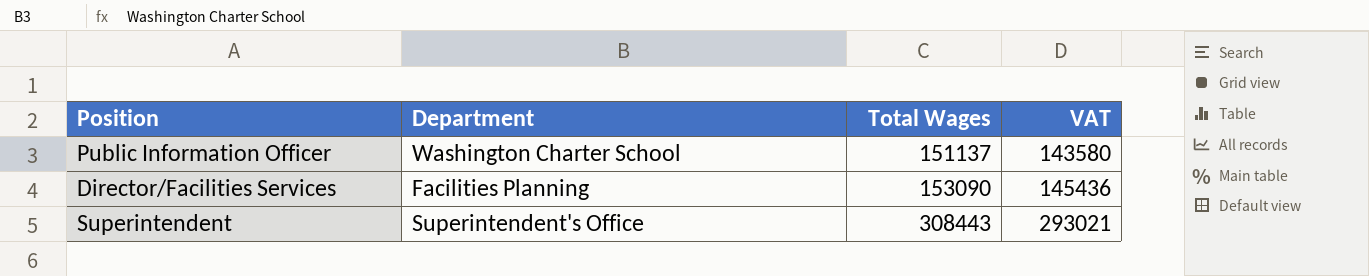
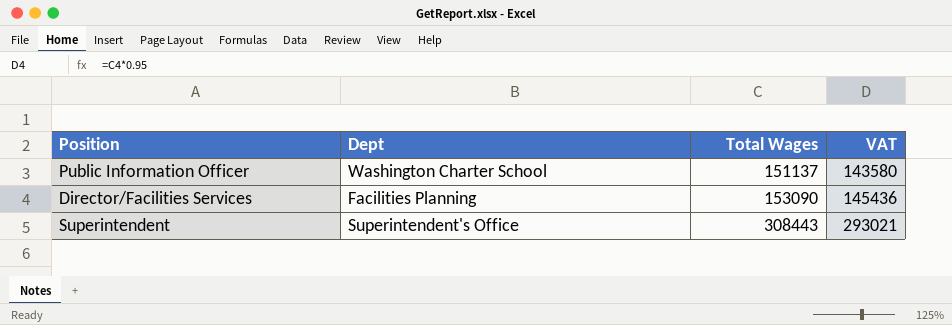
column name: Department -> Dept

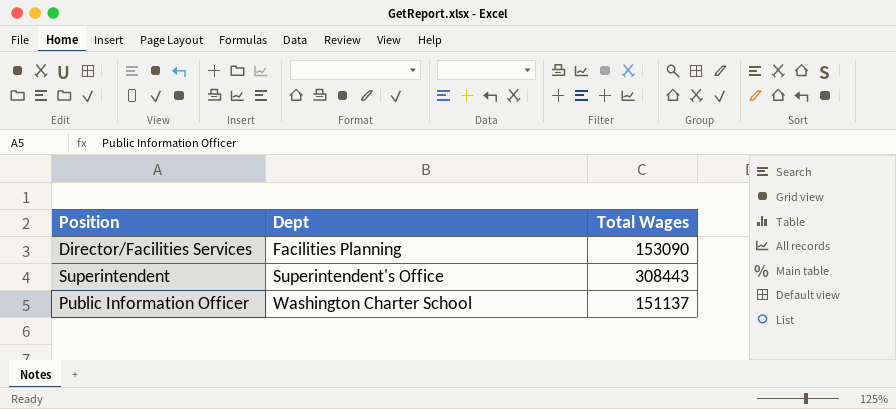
row order: Total Wages ascending -> Dept ascending
column VAT | formula: [Total Wages] * 0.95 -> none

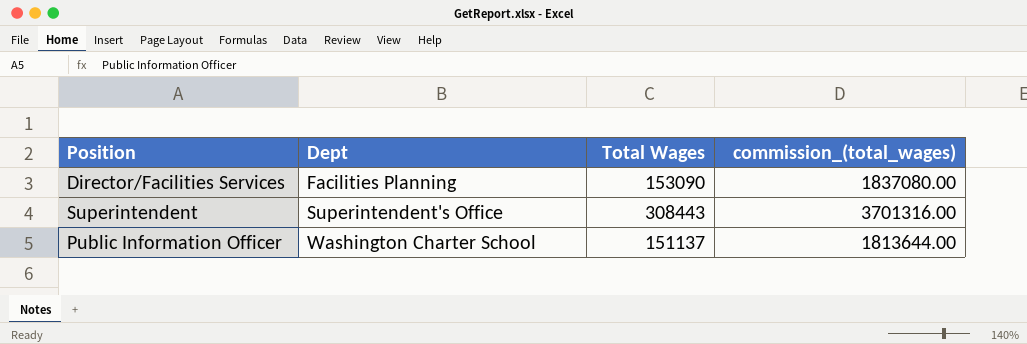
column commission_(total_wages) | formula: none -> [Total Wages] * 12

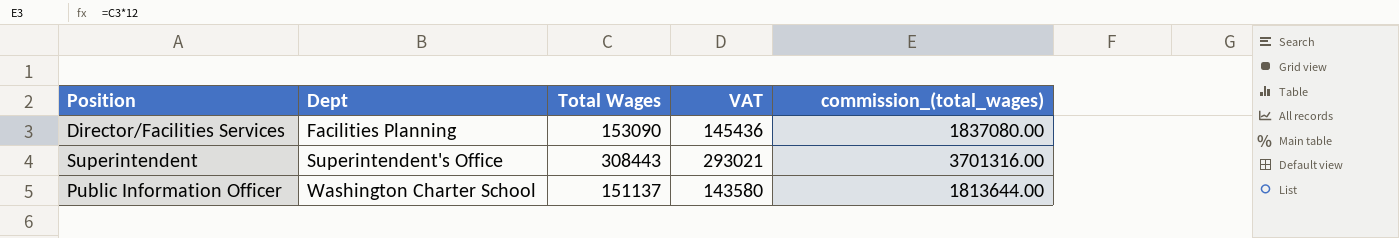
column VAT | formula: none -> [Total Wages] * 0.95

